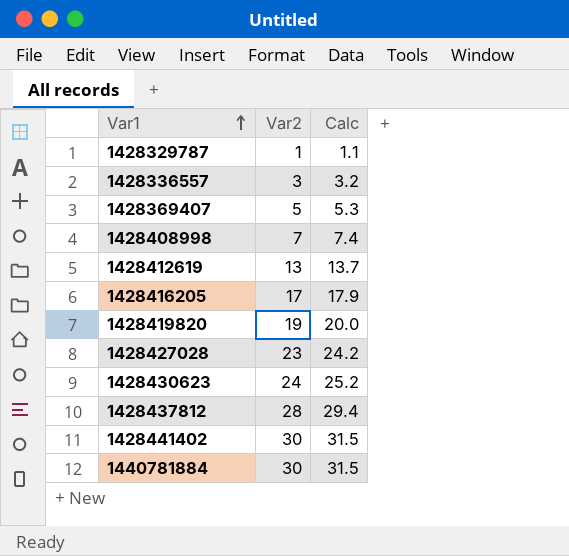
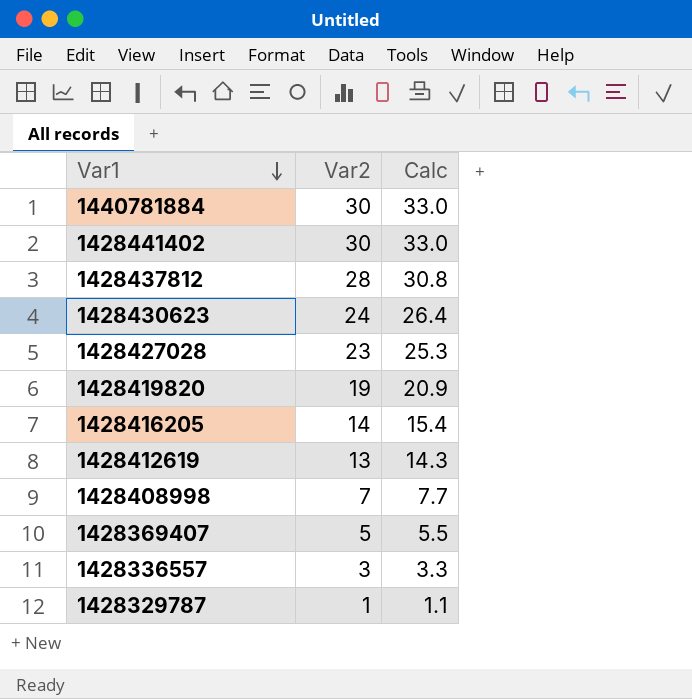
row order: Var1 ascending -> Var1 descending
column Calc | formula: [Var2] * 1.05 -> [Var2] * 1.1
1428416205 | Var2: 17 -> 14

